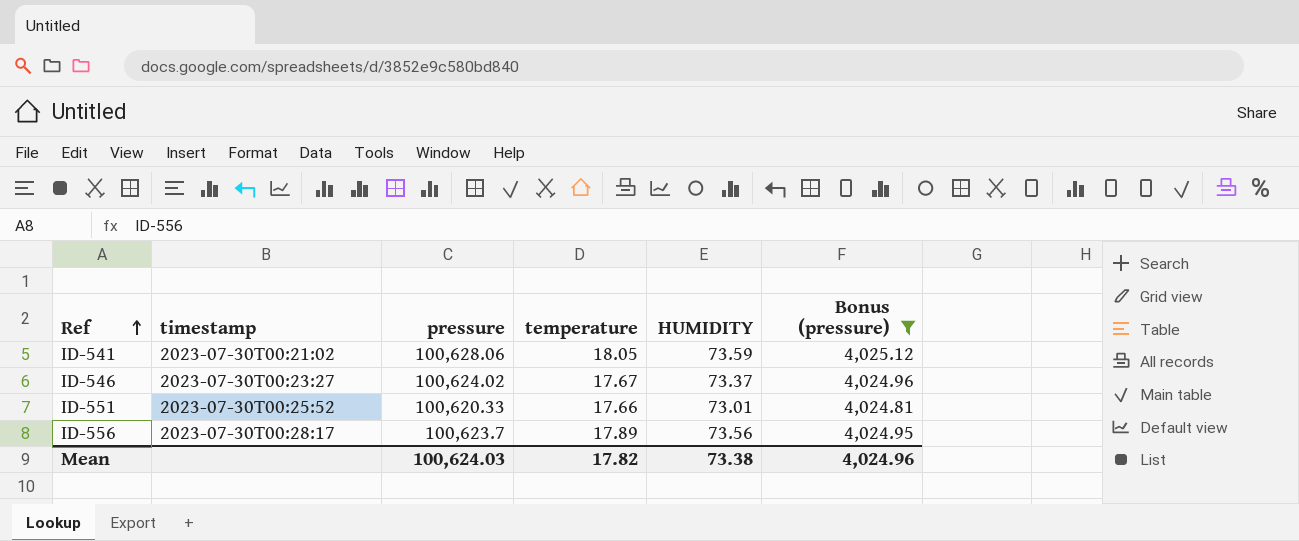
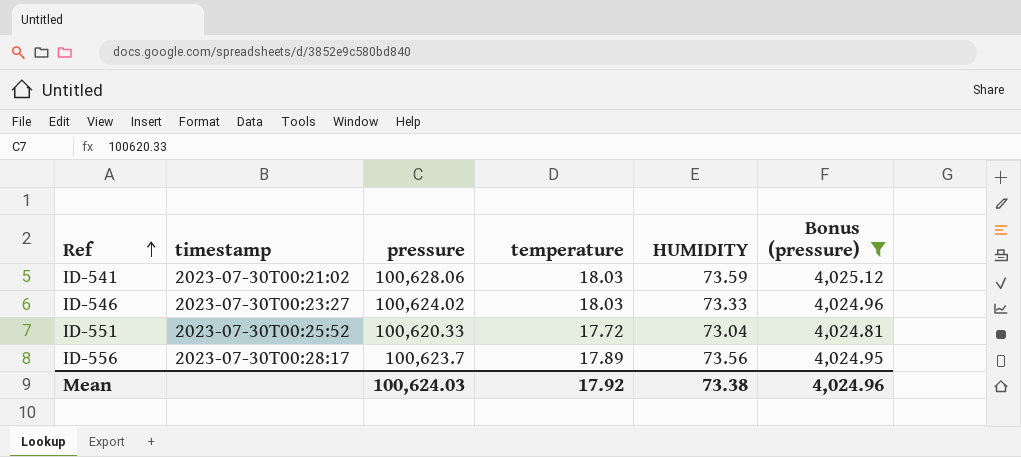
ID-541 | temperature: 18.05 -> 18.03
ID-546 | temperature: 17.67 -> 18.03
ID-546 | HUMIDITY: 73.37 -> 73.33
ID-551 | temperature: 17.66 -> 17.72
ID-551 | HUMIDITY: 73.01 -> 73.04
Mean | temperature: 17.82 -> 17.92

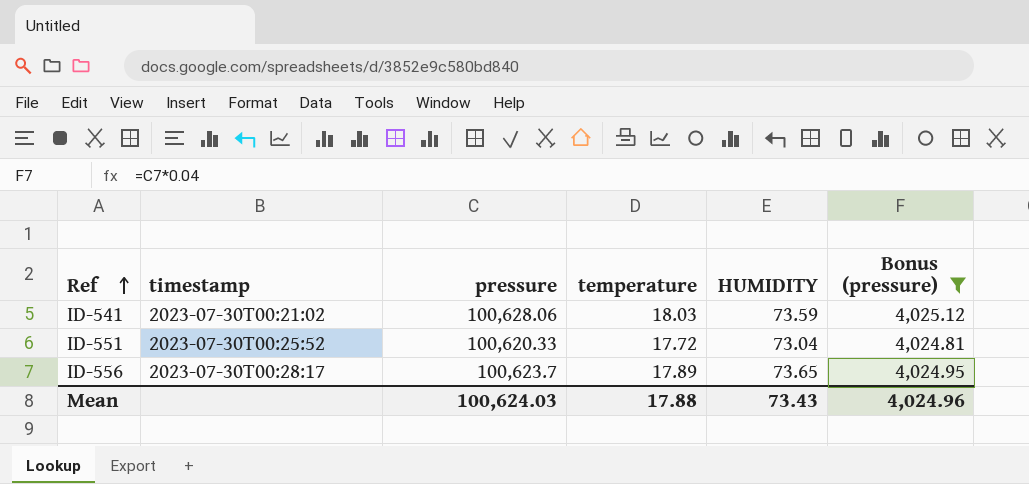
row ID-546: 2023-07-30T00:23:27 | 100,624.02 | 18.03 | 73.33 | 4,024.96 -> none
ID-556 | HUMIDITY: 73.56 -> 73.65
Mean | temperature: 17.92 -> 17.88
Mean | HUMIDITY: 73.38 -> 73.43

